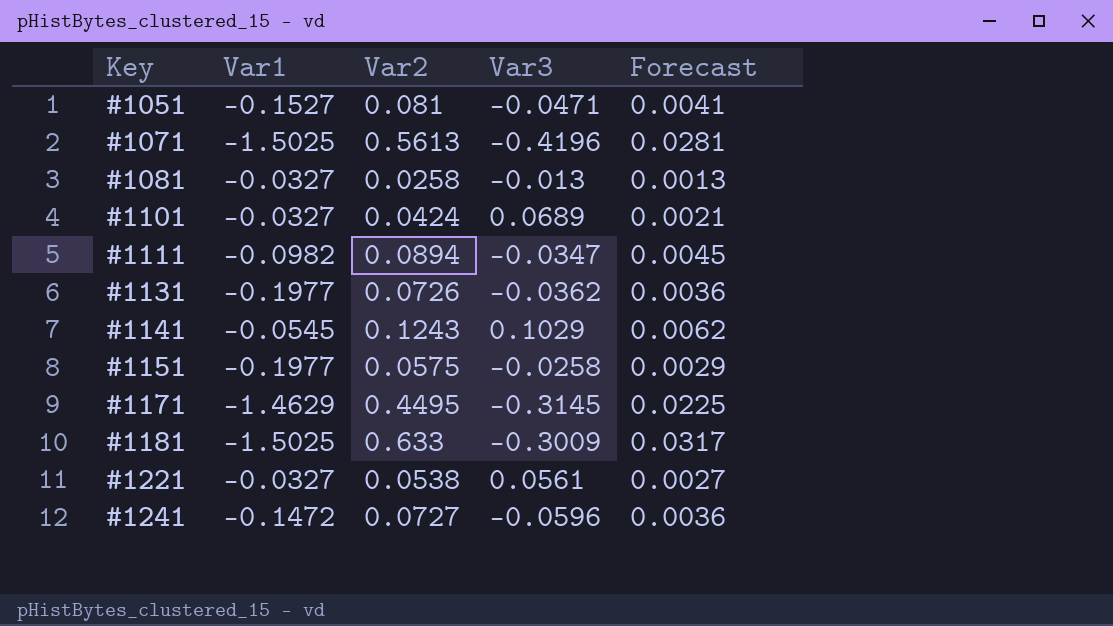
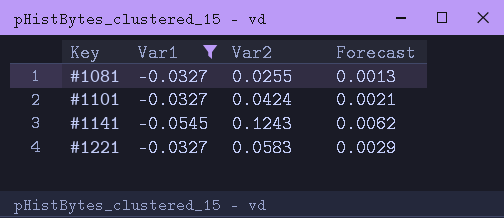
filter: none -> Var1 >= -0.0545
column Var3 | position: 4 -> none
#1081 | Var2: 0.0258 -> 0.0255
#1221 | Var2: 0.0538 -> 0.0583
#1221 | Forecast: 0.0027 -> 0.0029

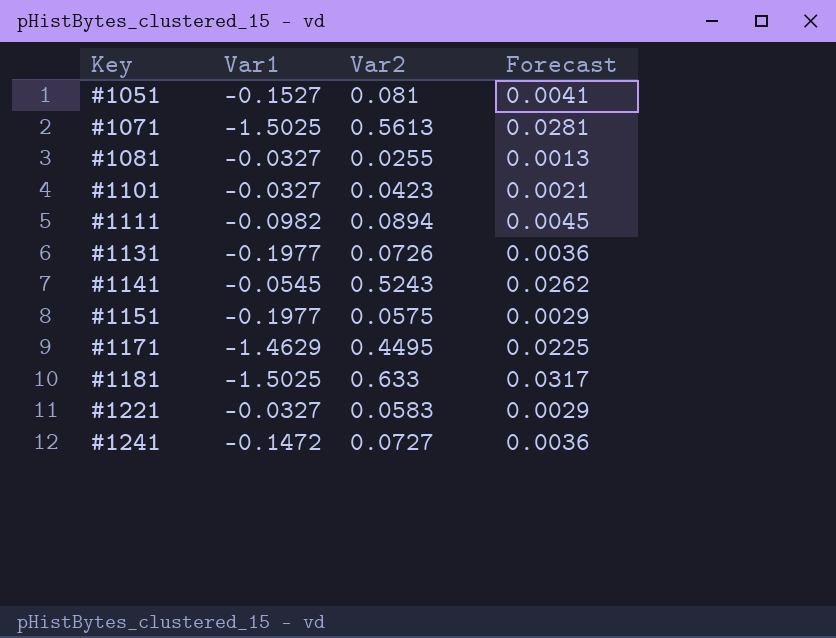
filter: Var1 >= -0.0545 -> none
#1101 | Var2: 0.0424 -> 0.0423
#1141 | Var2: 0.1243 -> 0.5243
#1141 | Forecast: 0.0062 -> 0.0262

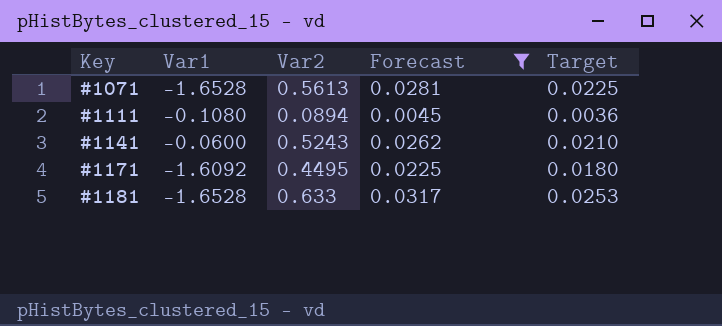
filter: none -> Forecast >= 0.0045
column Target | formula: none -> [Var2] * 0.04
#1071 | Var1: -1.5025 -> -1.6528
#1111 | Var1: -0.0982 -> -0.1080
#1141 | Var1: -0.0545 -> -0.0600
#1171 | Var1: -1.4629 -> -1.6092
#1181 | Var1: -1.5025 -> -1.6528

